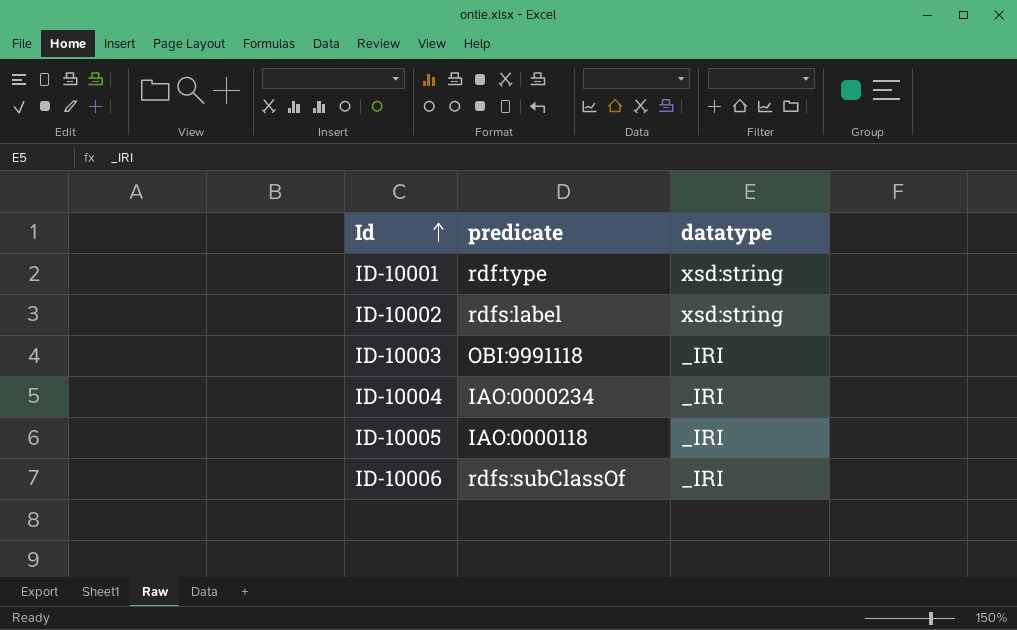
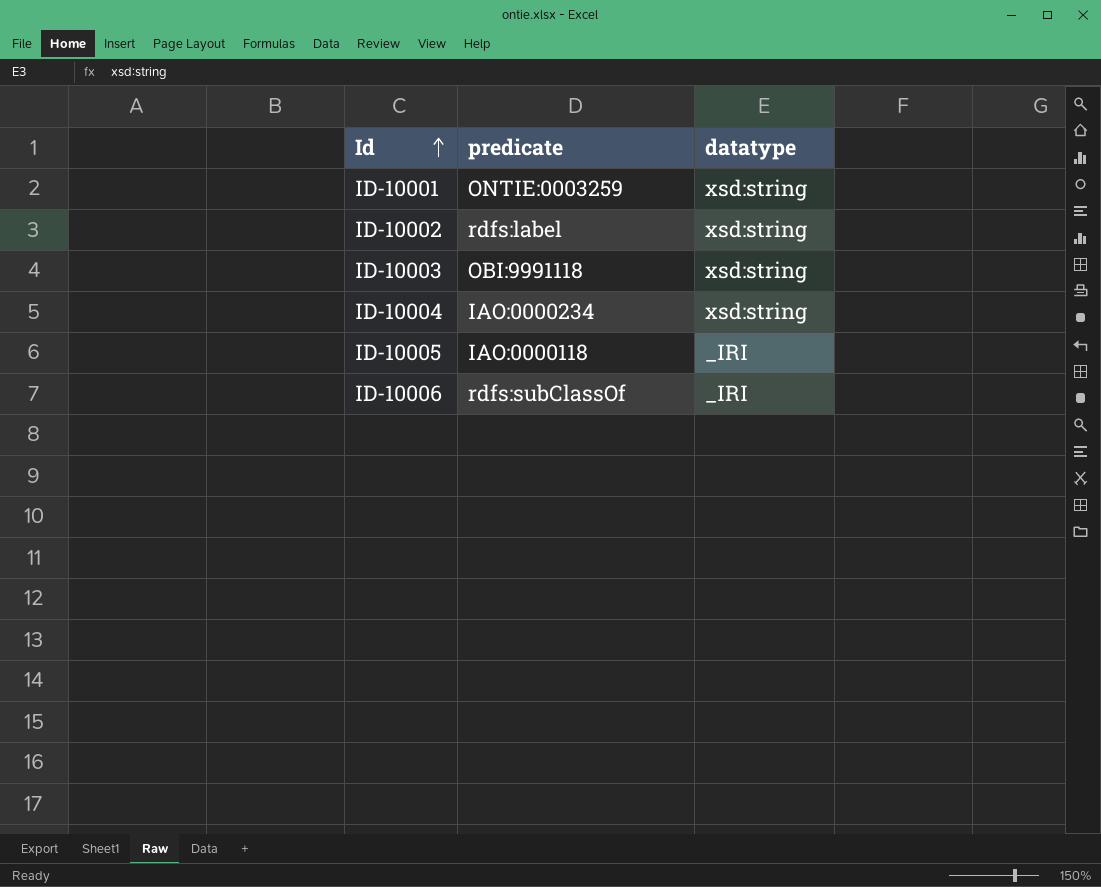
ID-10001 | predicate: rdf:type -> ONTIE:0003259
ID-10003 | datatype: _IRI -> xsd:string
ID-10004 | datatype: _IRI -> xsd:string

